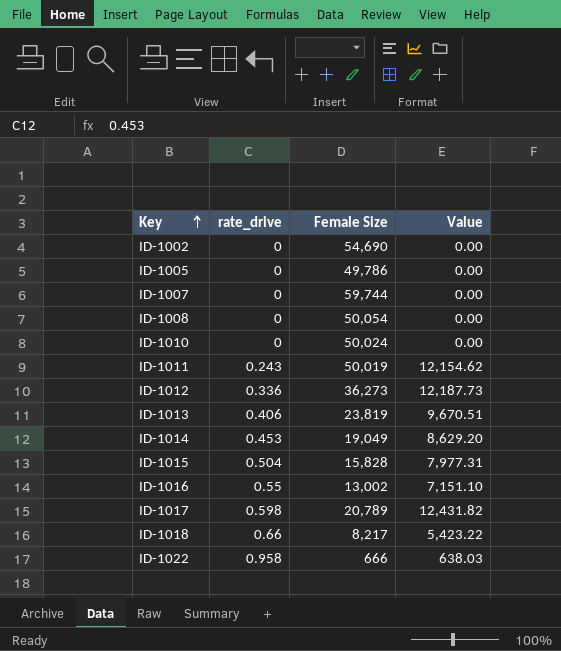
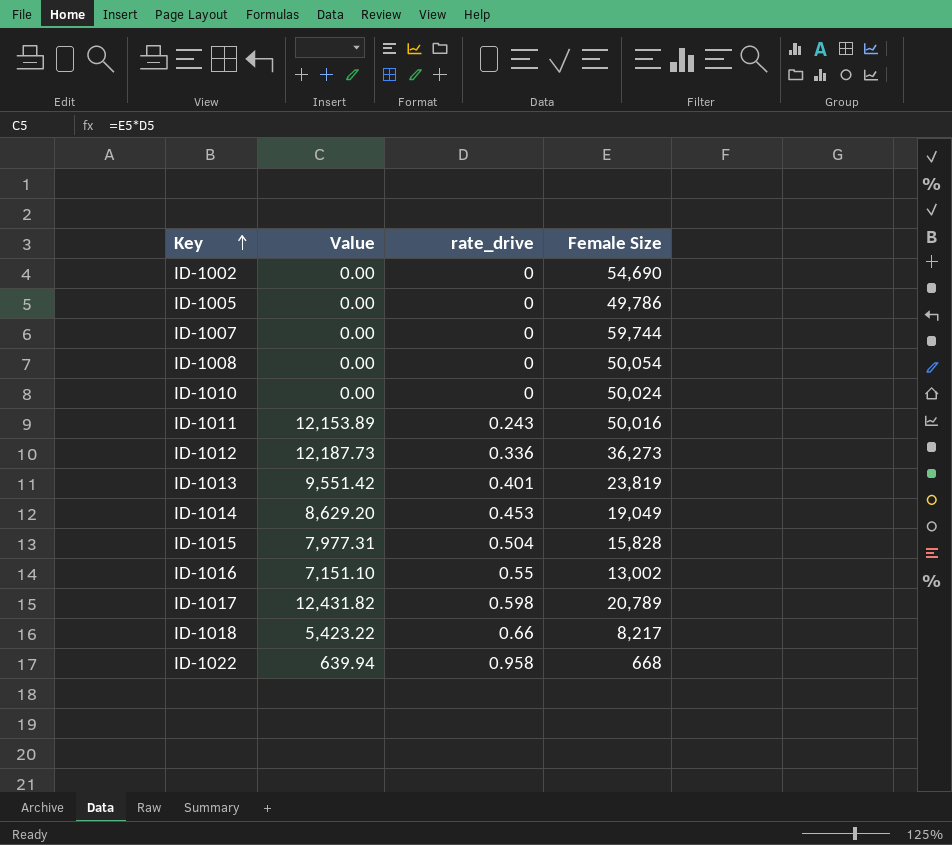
column Value | position: 4 -> 2
ID-1011 | Value: 12,154.62 -> 12,153.89
ID-1011 | Female Size: 50,019 -> 50,016
ID-1013 | Value: 9,670.51 -> 9,551.42
ID-1013 | rate_drive: 0.406 -> 0.401
ID-1022 | Value: 638.03 -> 639.94
ID-1022 | Female Size: 666 -> 668

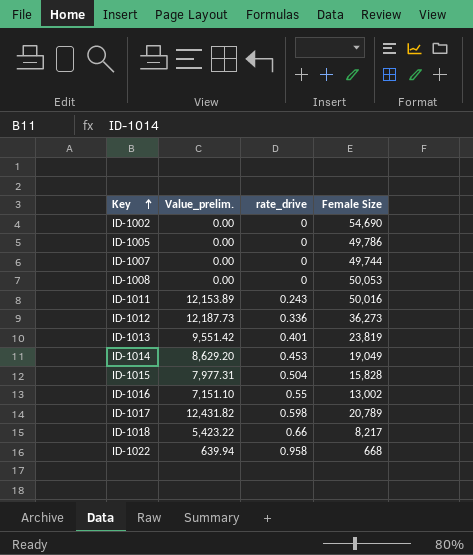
column name: Value -> Value_prelim.
row ID-1010: 0.00 | 0 | 50,024 -> none
ID-1007 | Female Size: 59,744 -> 49,744
ID-1008 | Female Size: 50,054 -> 50,053

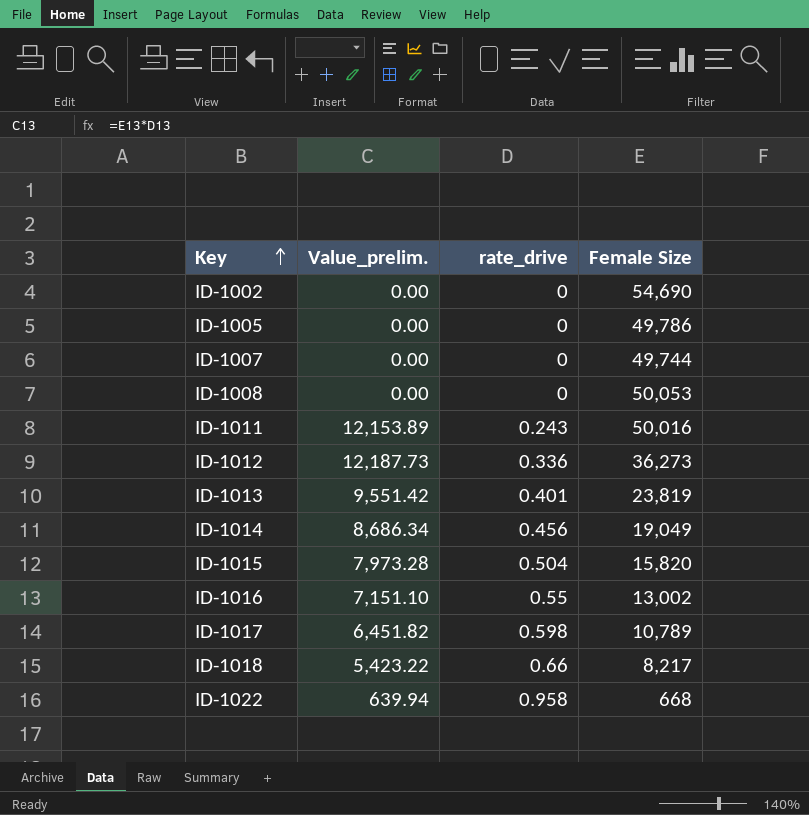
ID-1014 | Value_prelim.: 8,629.20 -> 8,686.34
ID-1014 | rate_drive: 0.453 -> 0.456
ID-1015 | Value_prelim.: 7,977.31 -> 7,973.28
ID-1015 | Female Size: 15,828 -> 15,820
ID-1017 | Value_prelim.: 12,431.82 -> 6,451.82
ID-1017 | Female Size: 20,789 -> 10,789

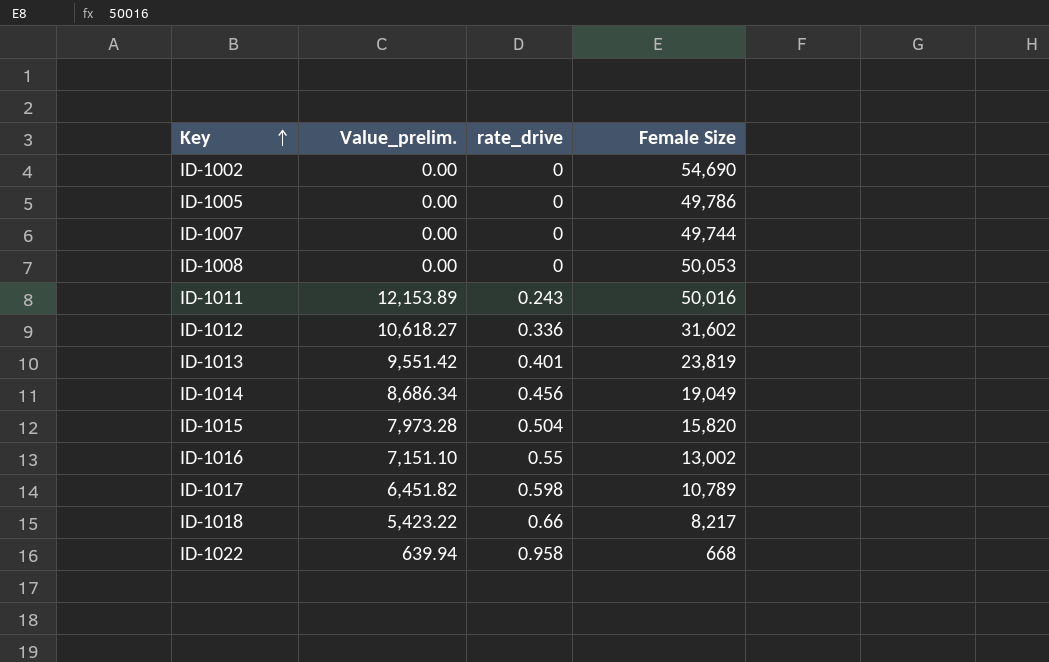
ID-1012 | Value_prelim.: 12,187.73 -> 10,618.27
ID-1012 | Female Size: 36,273 -> 31,602

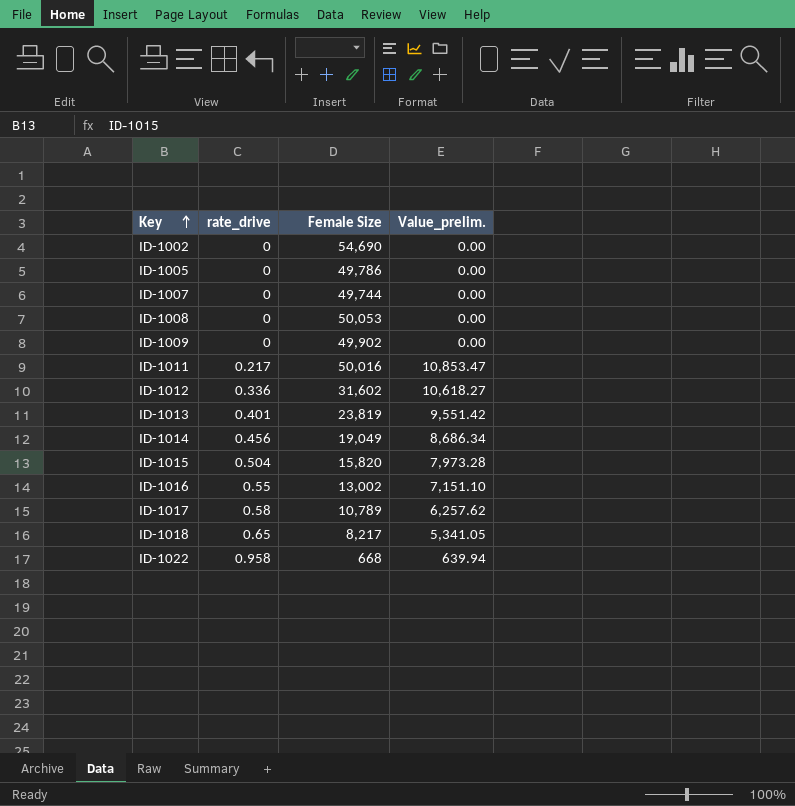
column Value_prelim. | position: 2 -> 4
row ID-1009: none -> 0 | 49,902 | 0.00
ID-1011 | rate_drive: 0.243 -> 0.217
ID-1011 | Value_prelim.: 12,153.89 -> 10,853.47
ID-1017 | rate_drive: 0.598 -> 0.58
ID-1017 | Value_prelim.: 6,451.82 -> 6,257.62
ID-1018 | rate_drive: 0.66 -> 0.65
ID-1018 | Value_prelim.: 5,423.22 -> 5,341.05

